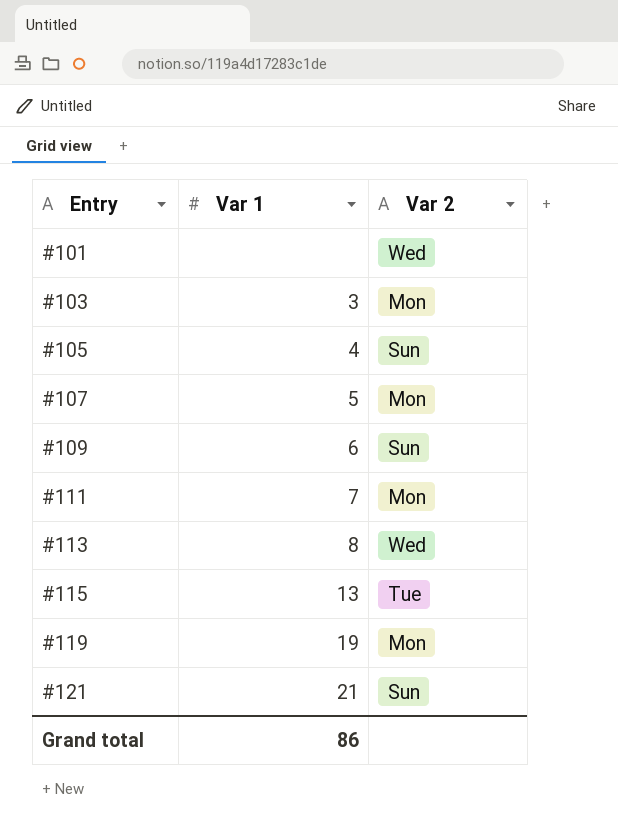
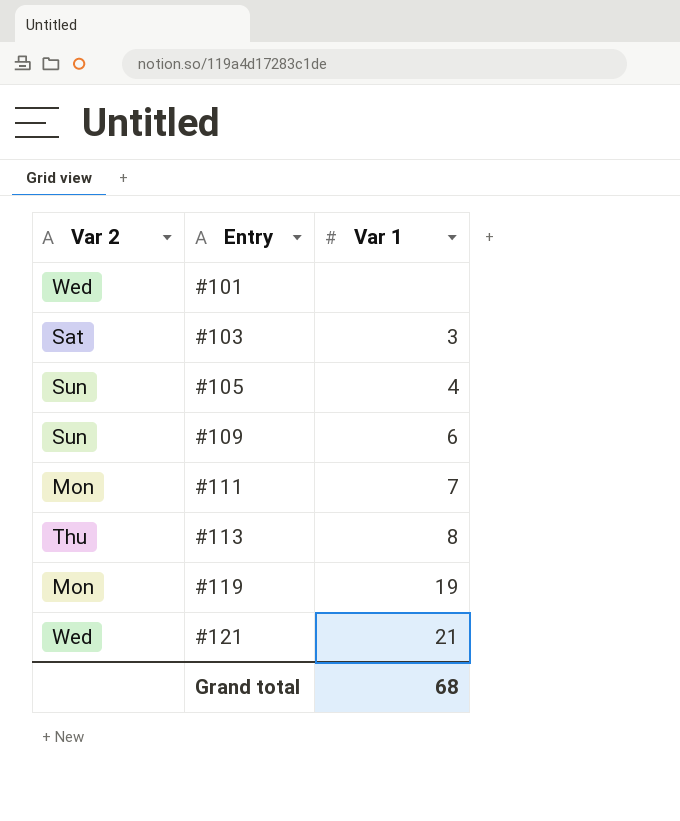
column Var 2 | position: 3 -> 1
row #107: 5 | Mon -> none
row #115: 13 | Tue -> none
#103 | Var 2: Mon -> Sat
#113 | Var 2: Wed -> Thu
#121 | Var 2: Sun -> Wed
Grand total | Var 1: 86 -> 68

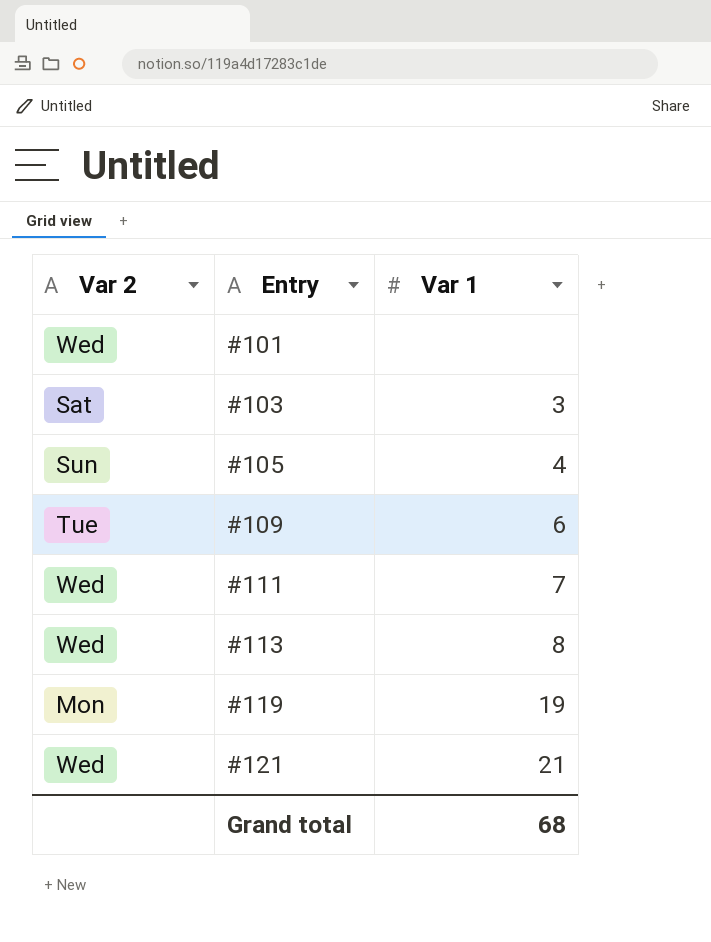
#109 | Var 2: Sun -> Tue
#111 | Var 2: Mon -> Wed
#113 | Var 2: Thu -> Wed

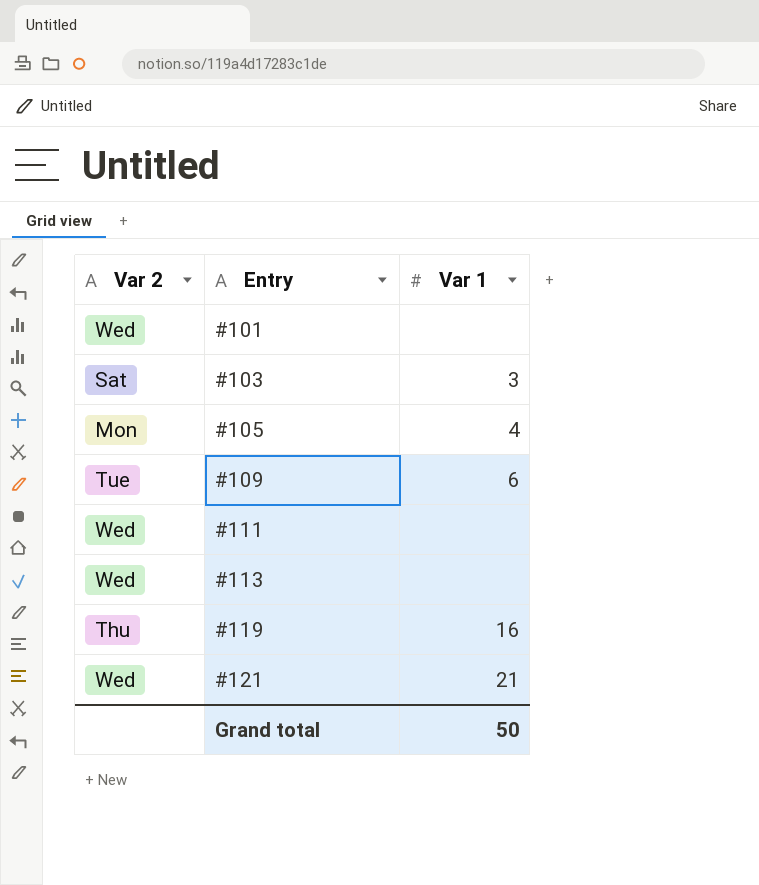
#105 | Var 2: Sun -> Mon
#111 | Var 1: 7 -> none
#113 | Var 1: 8 -> none
#119 | Var 2: Mon -> Thu
#119 | Var 1: 19 -> 16
Grand total | Var 1: 68 -> 50

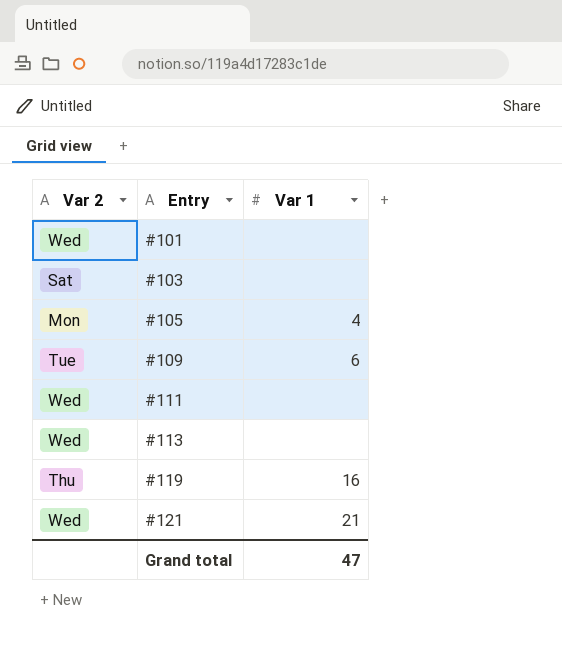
#103 | Var 1: 3 -> none
Grand total | Var 1: 50 -> 47

